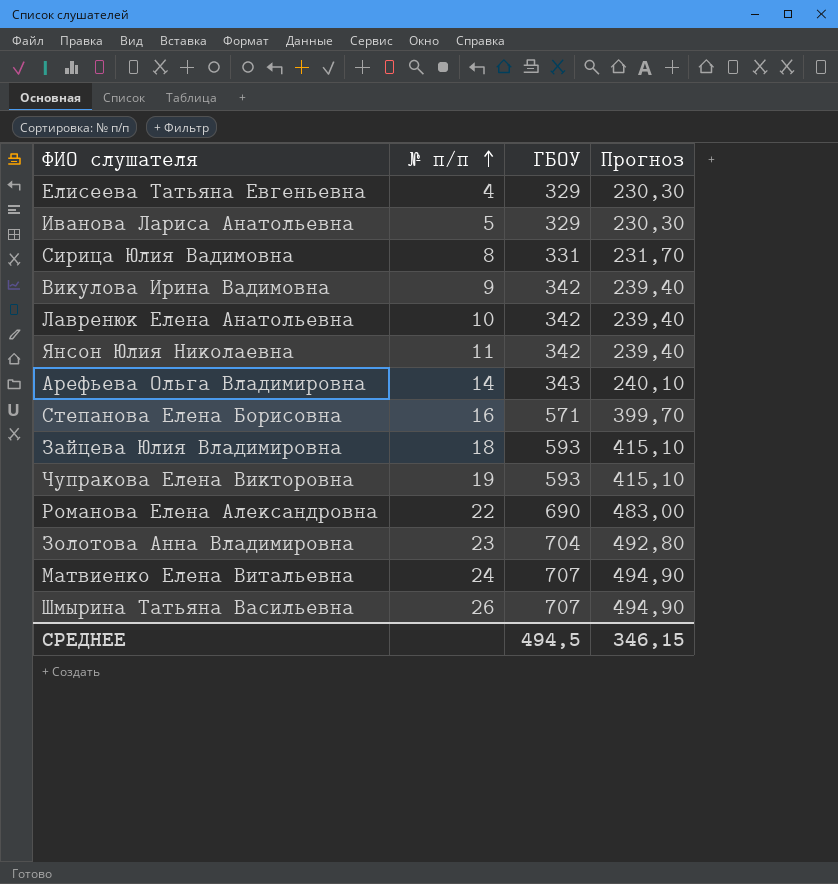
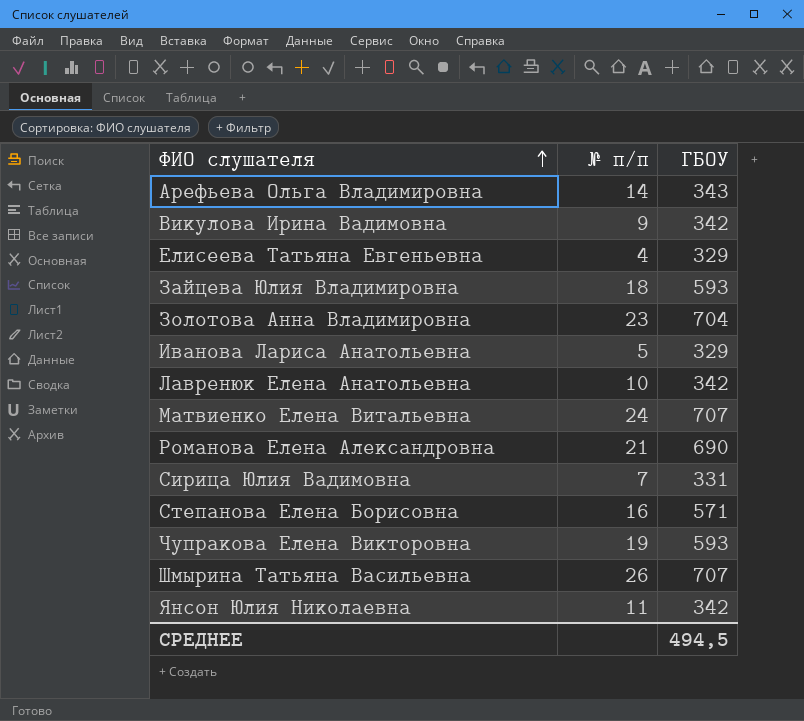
row order: № п/п ascending -> ФИО слушателя ascending
column Прогноз | formula: [ГБОУ] * 0,7 -> none
Романова Елена Александровна | № п/п: 22 -> 21
Сирица Юлия Вадимовна | № п/п: 8 -> 7

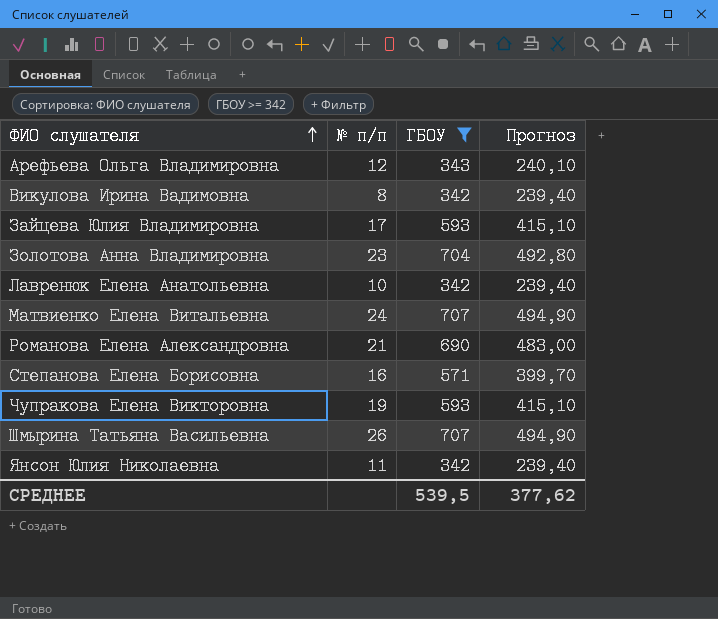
filter: none -> ГБОУ >= 342
column Прогноз | formula: none -> [ГБОУ] * 0,7
Арефьева Ольга Владимировна | № п/п: 14 -> 12
Викулова Ирина Вадимовна | № п/п: 9 -> 8
Зайцева Юлия Владимировна | № п/п: 18 -> 17
СРЕДНЕЕ | ГБОУ: 494,5 -> 539,5

